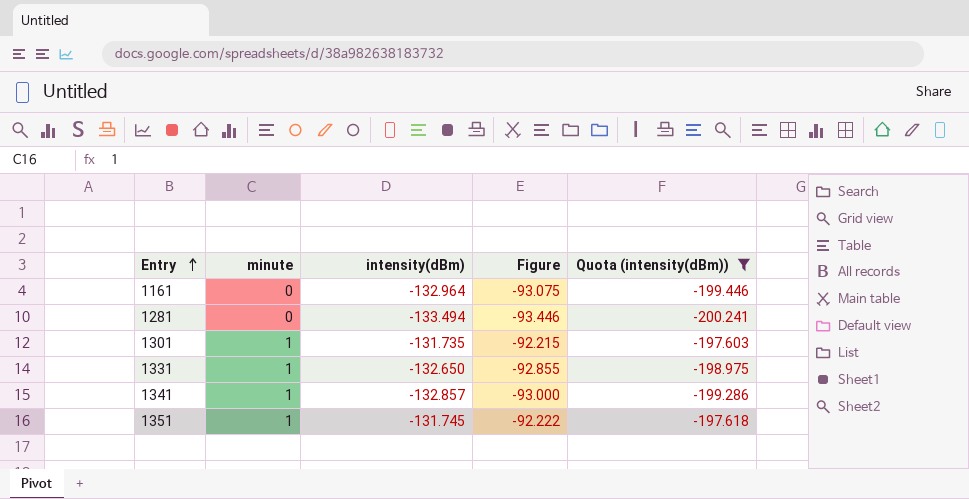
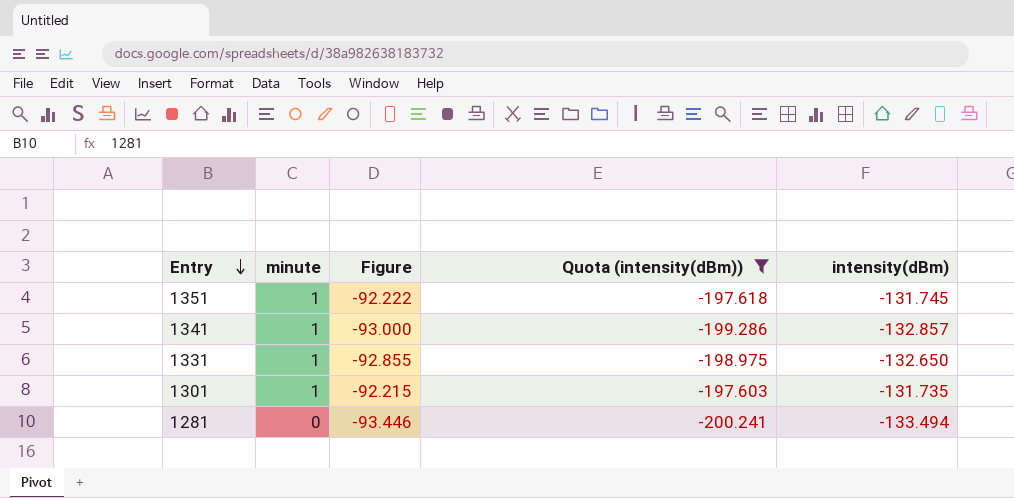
row order: Entry ascending -> Entry descending
column intensity(dBm) | position: 3 -> 5
row 1161: 0 | -132.964 | -93.075 | -199.446 -> none

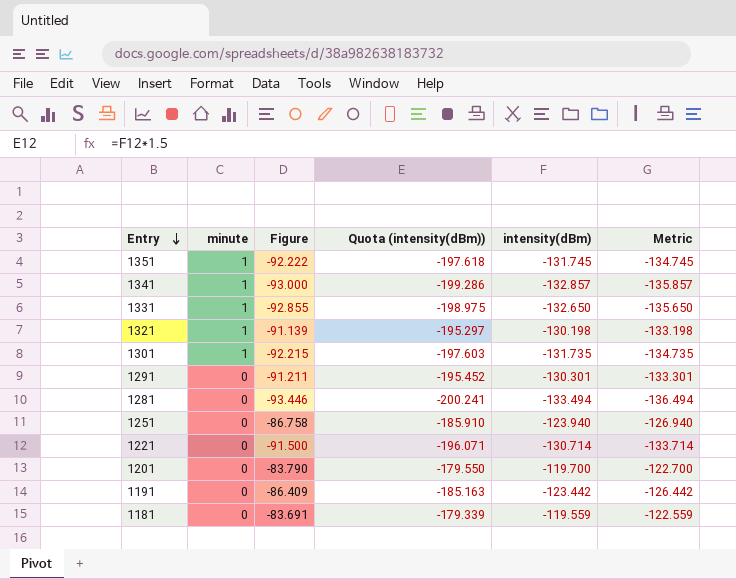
filter: Quota (intensity(dBm)) <= -197.603 -> none
column Metric | formula: none -> [intensity(dBm)] - 3

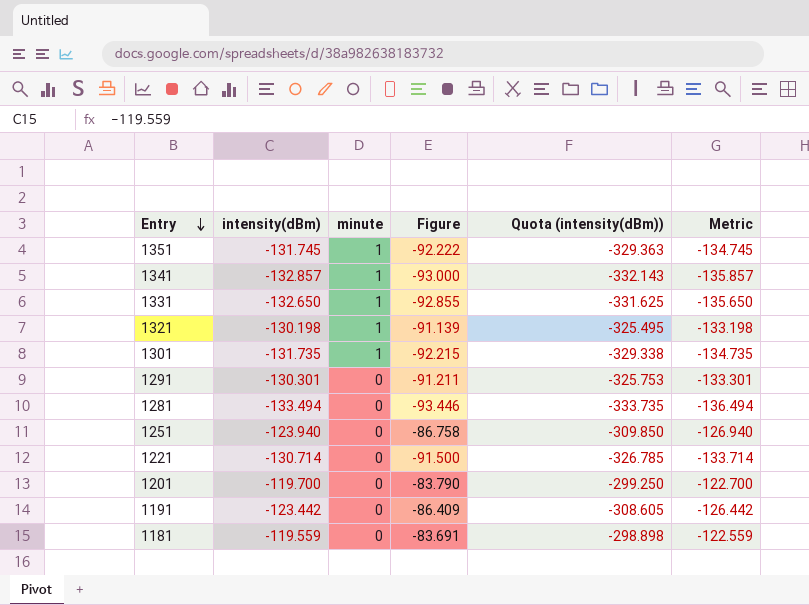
column intensity(dBm) | position: 5 -> 2
column Quota (intensity(dBm)) | formula: [intensity(dBm)] * 1.5 -> [intensity(dBm)] * 2.5

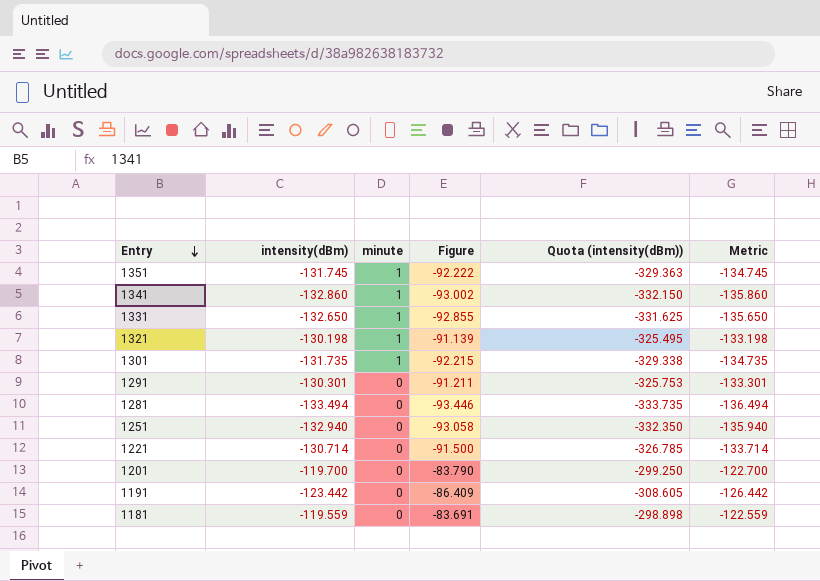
1341 | intensity(dBm): -132.857 -> -132.860
1341 | Figure: -93.000 -> -93.002
1341 | Quota (intensity(dBm)): -332.143 -> -332.150
1341 | Metric: -135.857 -> -135.860
1251 | intensity(dBm): -123.940 -> -132.940
1251 | Figure: -86.758 -> -93.058
1251 | Quota (intensity(dBm)): -309.850 -> -332.350
1251 | Metric: -126.940 -> -135.940

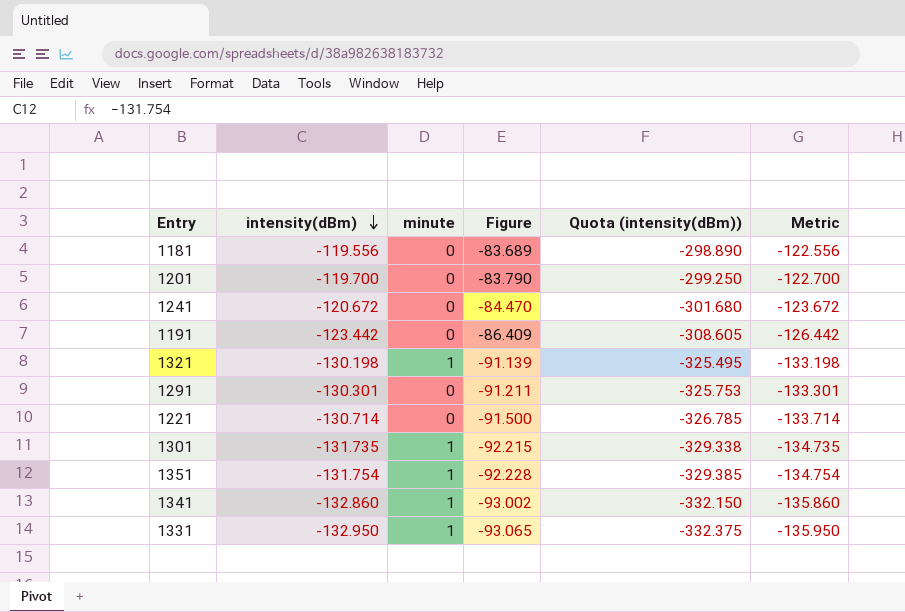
row order: Entry descending -> intensity(dBm) descending
row 1281: -133.494 | 0 | -93.446 | -333.735 | -136.494 -> none
row 1251: -132.940 | 0 | -93.058 | -332.350 | -135.940 -> none
1181 | intensity(dBm): -119.559 -> -119.556
1181 | Figure: -83.691 -> -83.689
1181 | Quota (intensity(dBm)): -298.898 -> -298.890
1181 | Metric: -122.559 -> -122.556
row 1241: none -> -120.672 | 0 | -84.470 | -301.680 | -123.672
1351 | intensity(dBm): -131.745 -> -131.754
1351 | Figure: -92.222 -> -92.228
1351 | Quota (intensity(dBm)): -329.363 -> -329.385
1351 | Metric: -134.745 -> -134.754
1331 | intensity(dBm): -132.650 -> -132.950
1331 | Figure: -92.855 -> -93.065
1331 | Quota (intensity(dBm)): -331.625 -> -332.375
1331 | Metric: -135.650 -> -135.950

